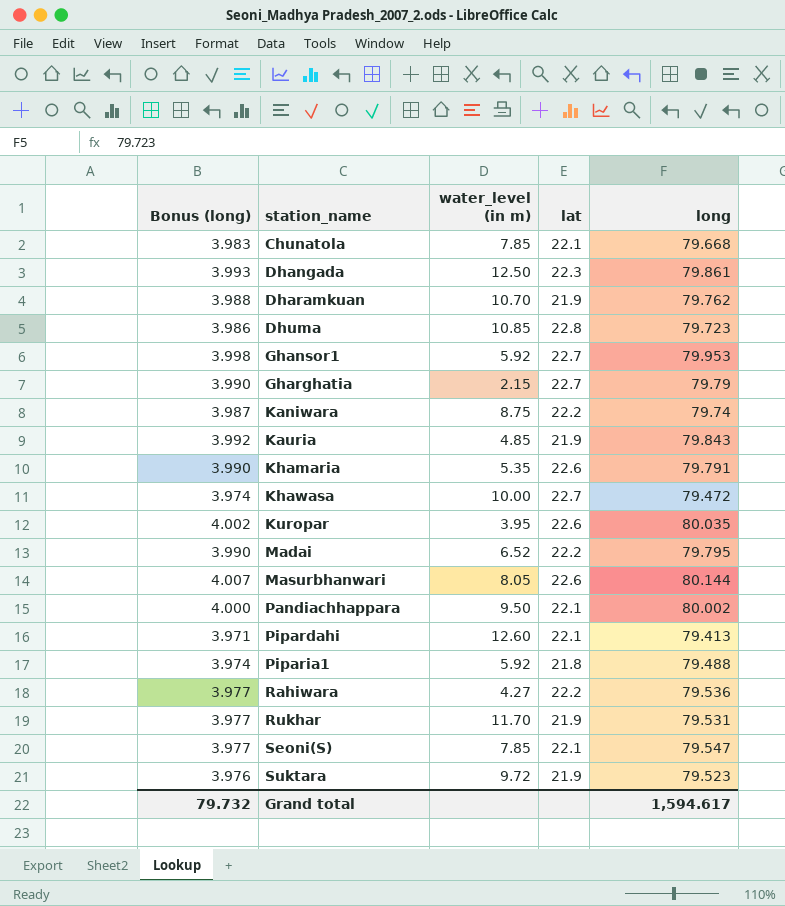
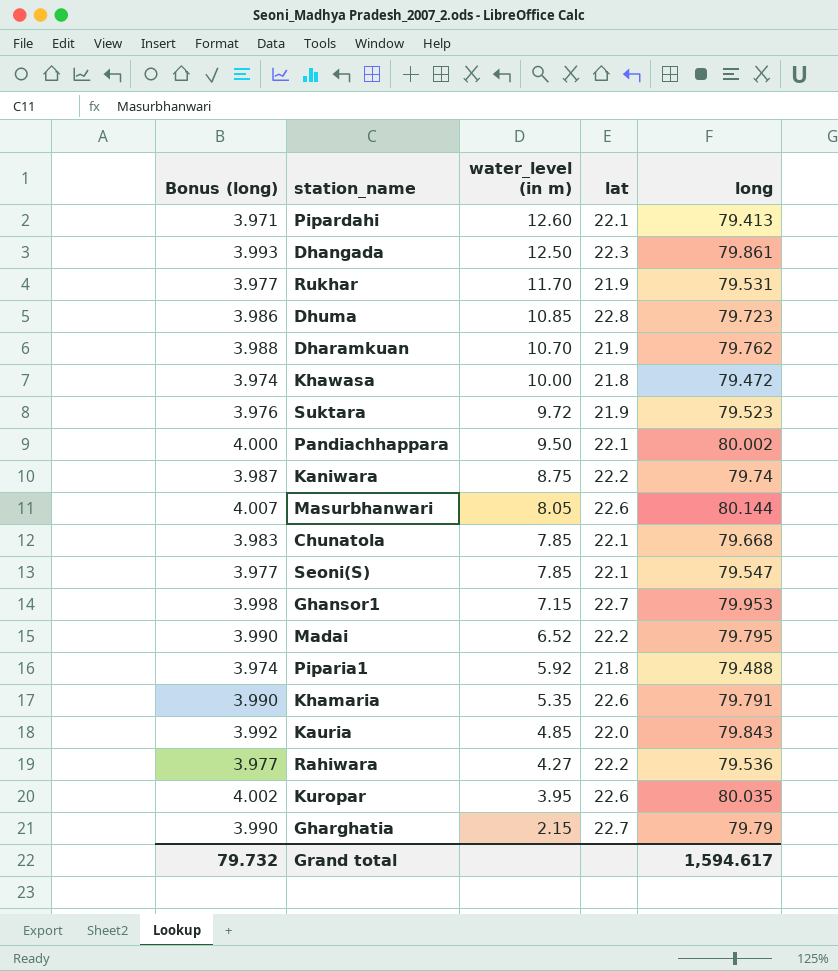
row order: station_name ascending -> water_level (in m) descending
Khawasa | lat: 22.7 -> 21.8
Ghansor1 | water_level (in m): 5.92 -> 7.15
Kauria | lat: 21.9 -> 22.0

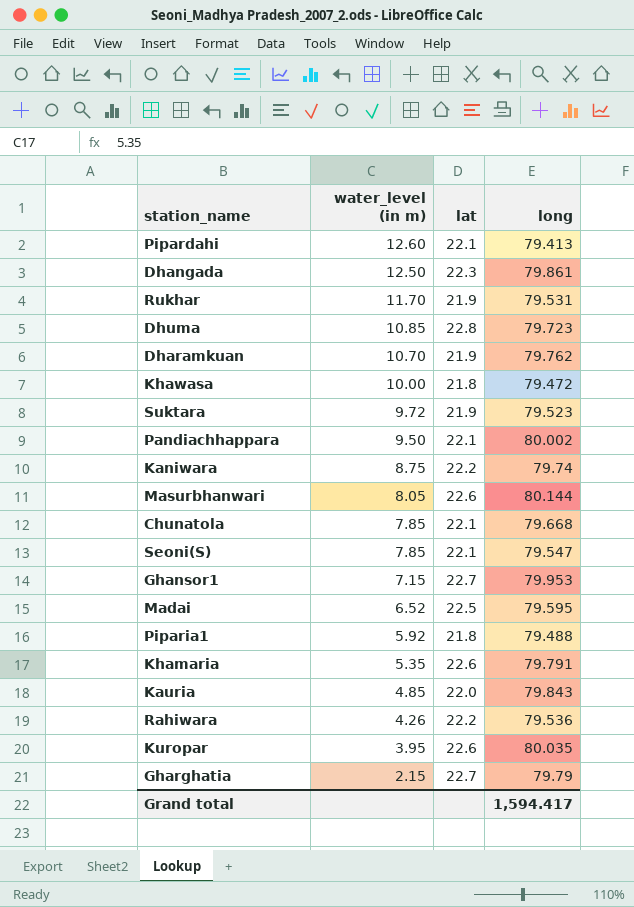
column Bonus (long) | formula: [long] * 0.05 -> none
Madai | lat: 22.2 -> 22.5
Madai | long: 79.795 -> 79.595
Rahiwara | water_level (in m): 4.27 -> 4.26
Grand total | long: 1,594.617 -> 1,594.417

